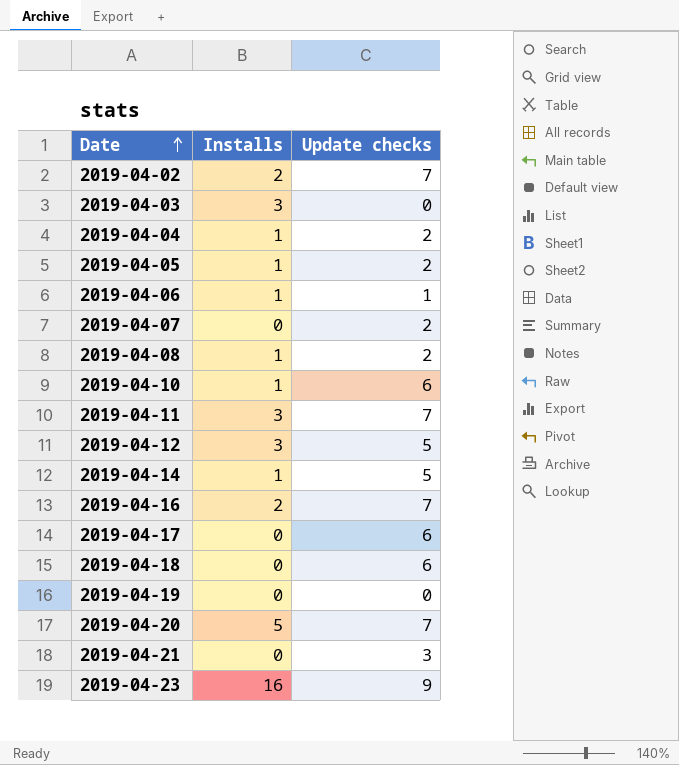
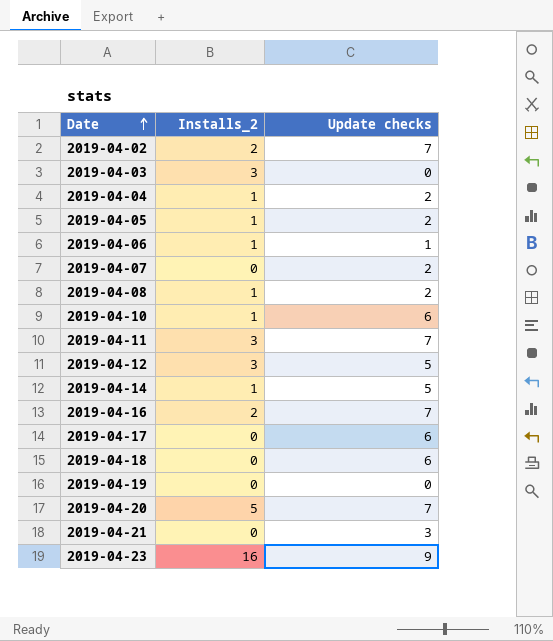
column name: Installs -> Installs_2

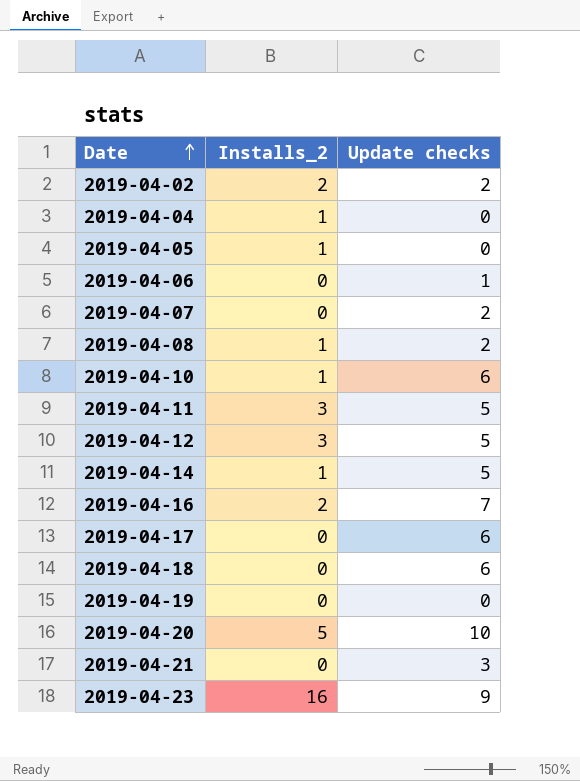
row 2019-04-03: 3 | 0 -> none
2019-04-02 | Update checks: 7 -> 2
2019-04-04 | Update checks: 2 -> 0
2019-04-05 | Update checks: 2 -> 0
2019-04-06 | Installs_2: 1 -> 0
2019-04-11 | Update checks: 7 -> 5
2019-04-20 | Update checks: 7 -> 10

